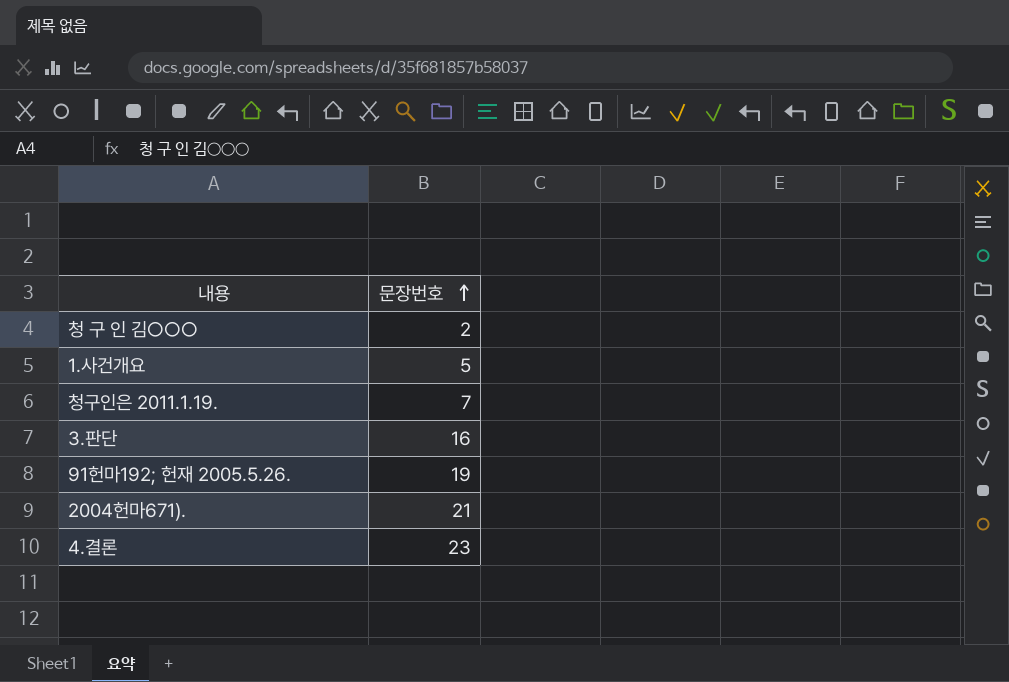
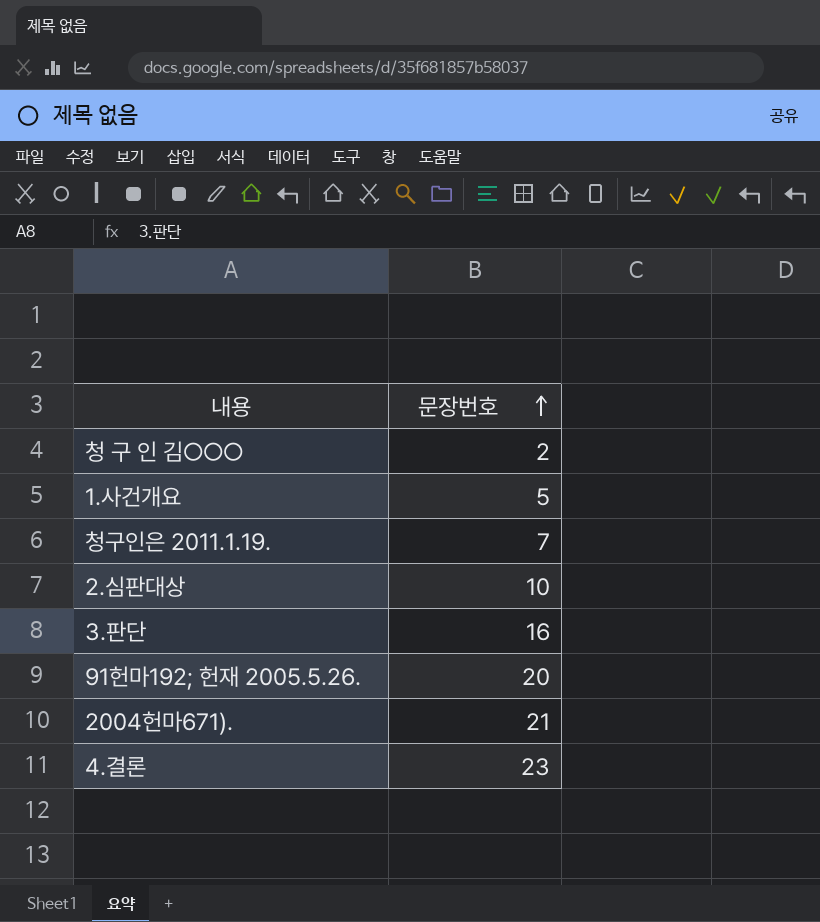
row 2.심판대상: none -> 10
91헌마192; 헌재 2005.5.26. | 문장번호: 19 -> 20

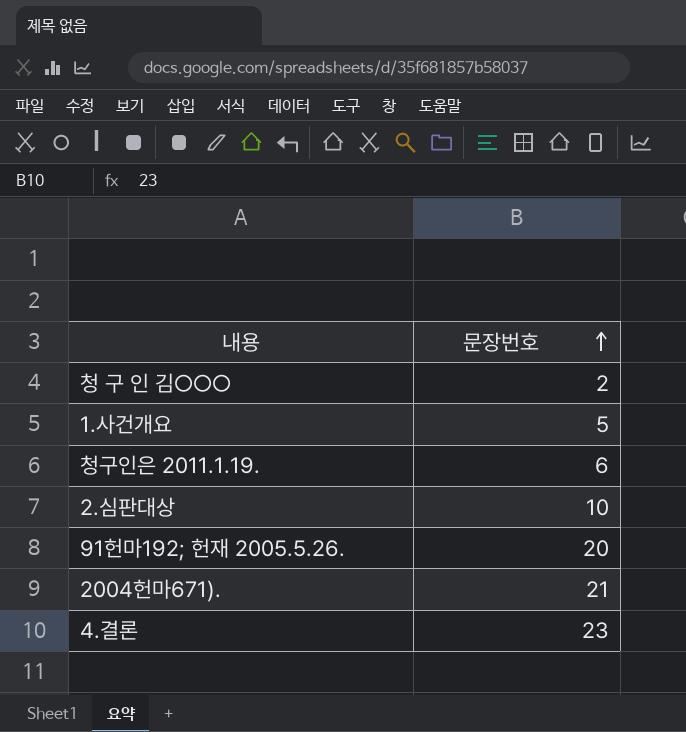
row 3.판단: 16 -> none
청구인은 2011.1.19. | 문장번호: 7 -> 6

